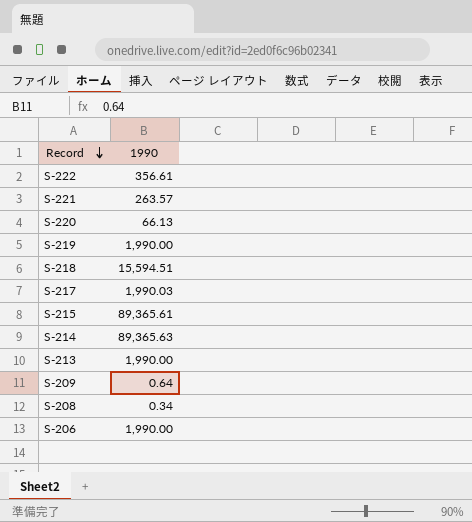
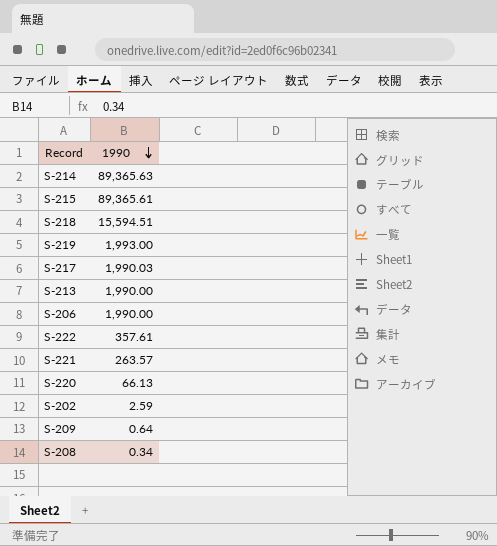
row order: Record descending -> 1990 descending
S-219 | 1990: 1,990.00 -> 1,993.00
S-222 | 1990: 356.61 -> 357.61
row S-202: none -> 2.59

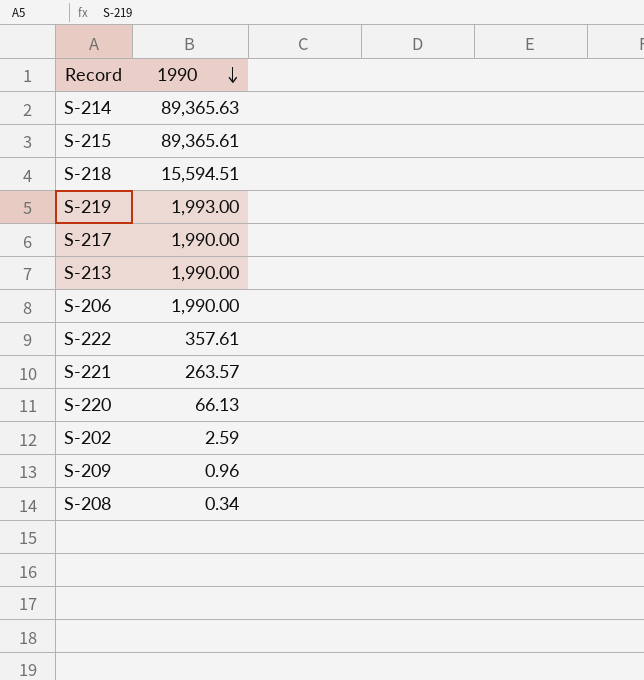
S-217 | 1990: 1,990.03 -> 1,990.00
S-209 | 1990: 0.64 -> 0.96

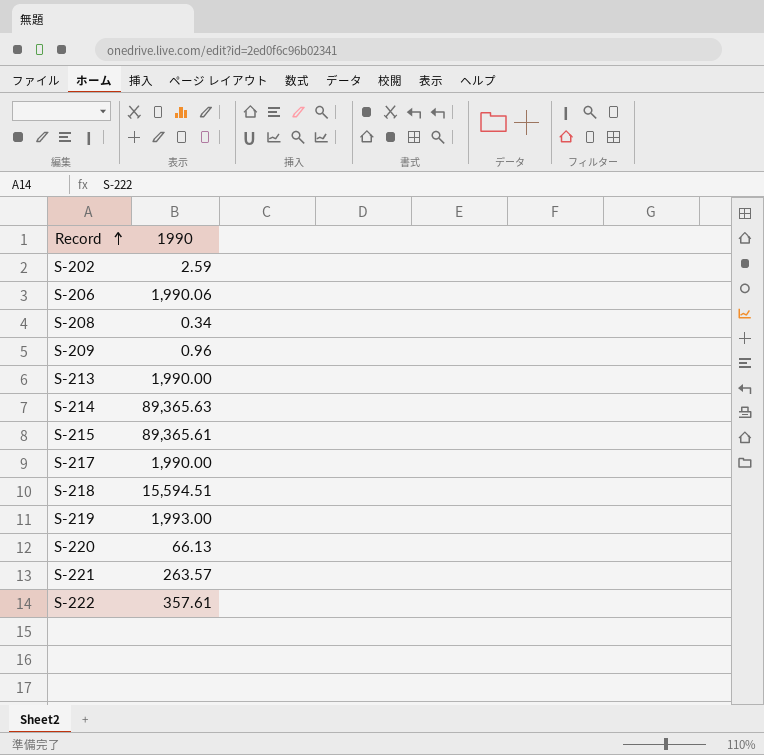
row order: 1990 descending -> Record ascending
S-206 | 1990: 1,990.00 -> 1,990.06

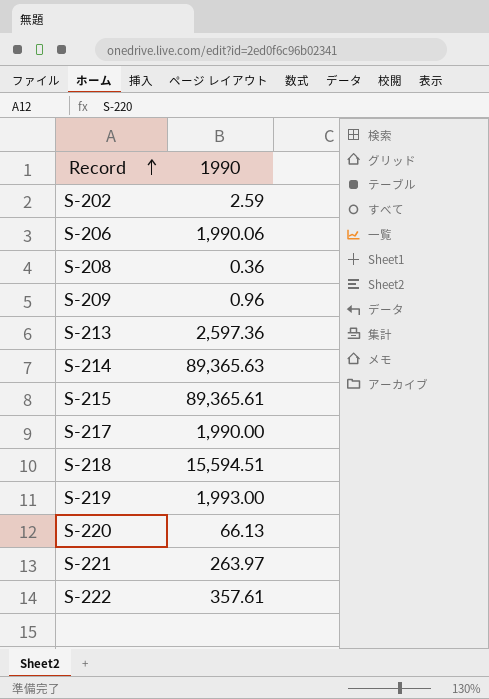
S-208 | 1990: 0.34 -> 0.36
S-213 | 1990: 1,990.00 -> 2,597.36
S-221 | 1990: 263.57 -> 263.97

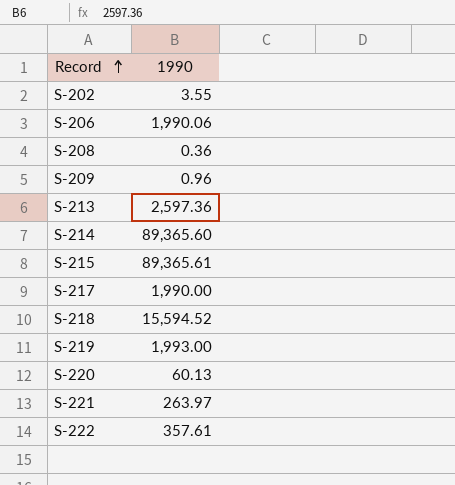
S-202 | 1990: 2.59 -> 3.55
S-214 | 1990: 89,365.63 -> 89,365.60
S-218 | 1990: 15,594.51 -> 15,594.52
S-220 | 1990: 66.13 -> 60.13

